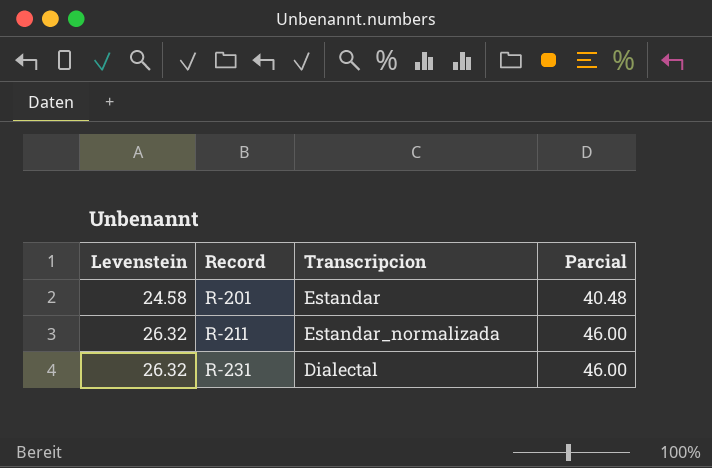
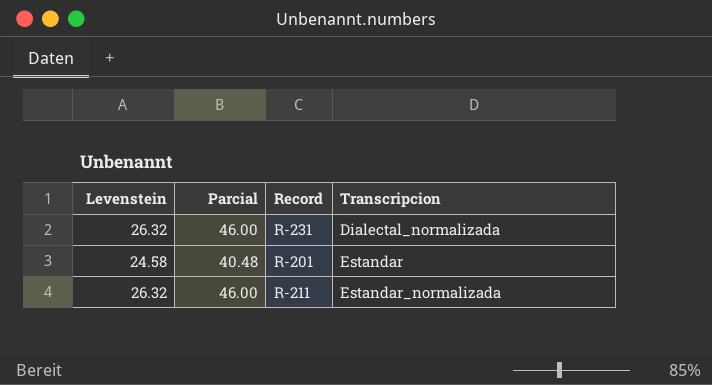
row order: Levenstein ascending -> Transcripcion ascending
column Parcial | position: 4 -> 2
R-231 | Transcripcion: Dialectal -> Dialectal_normalizada

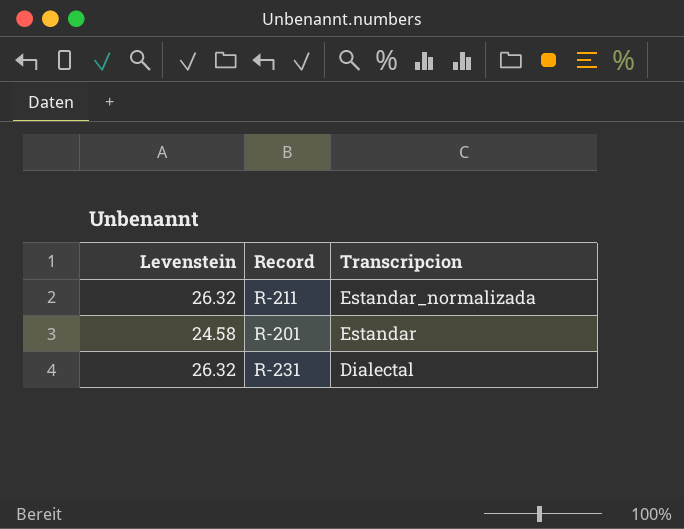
row order: Transcripcion ascending -> Transcripcion descending
column Parcial | position: 2 -> none
R-231 | Transcripcion: Dialectal_normalizada -> Dialectal

